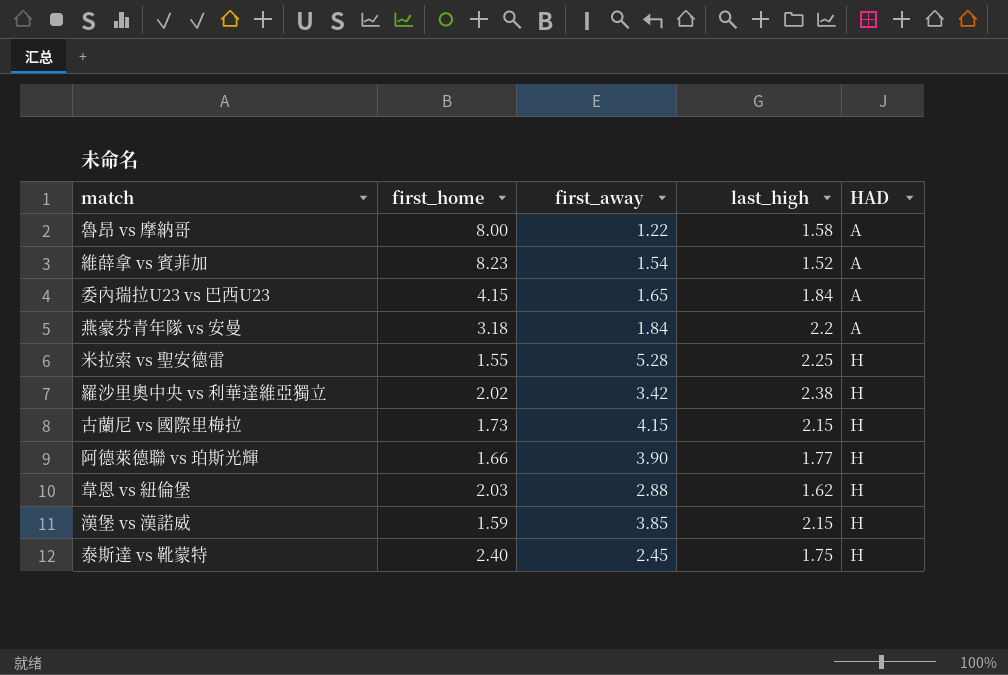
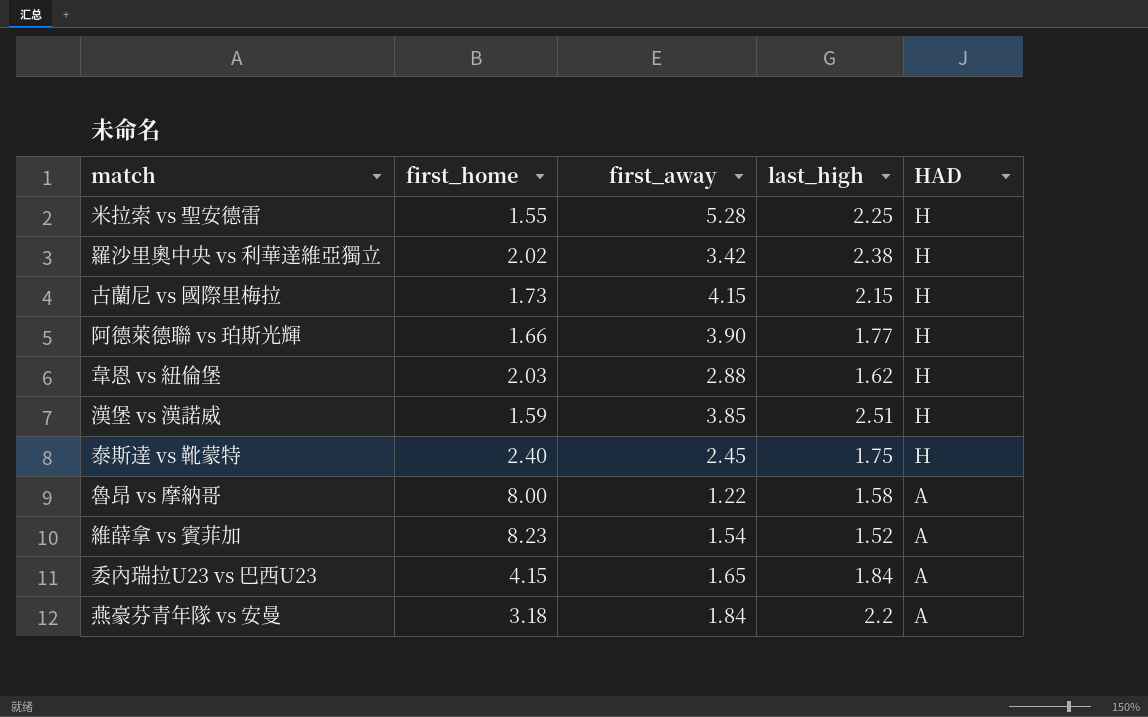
row order: HAD ascending -> HAD descending
漢堡 vs 漢諾威 | last_high: 2.15 -> 2.51

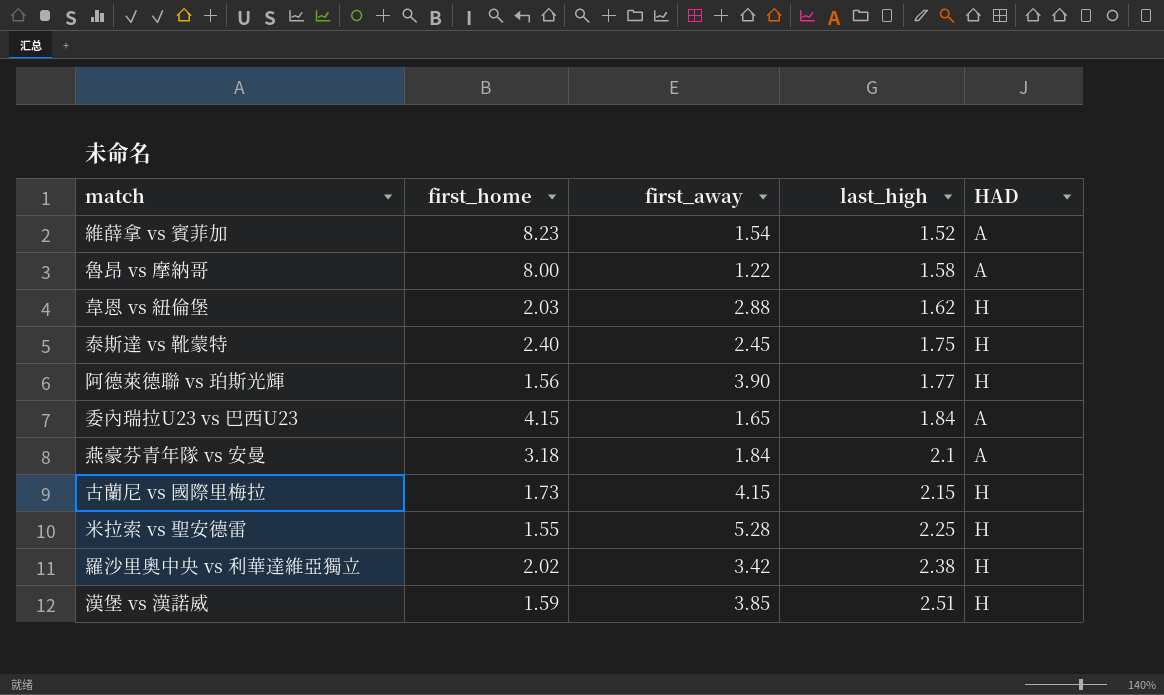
row order: HAD descending -> last_high ascending
阿德萊德聯 vs 珀斯光輝 | first_home: 1.66 -> 1.56
燕豪芬青年隊 vs 安曼 | last_high: 2.2 -> 2.1

